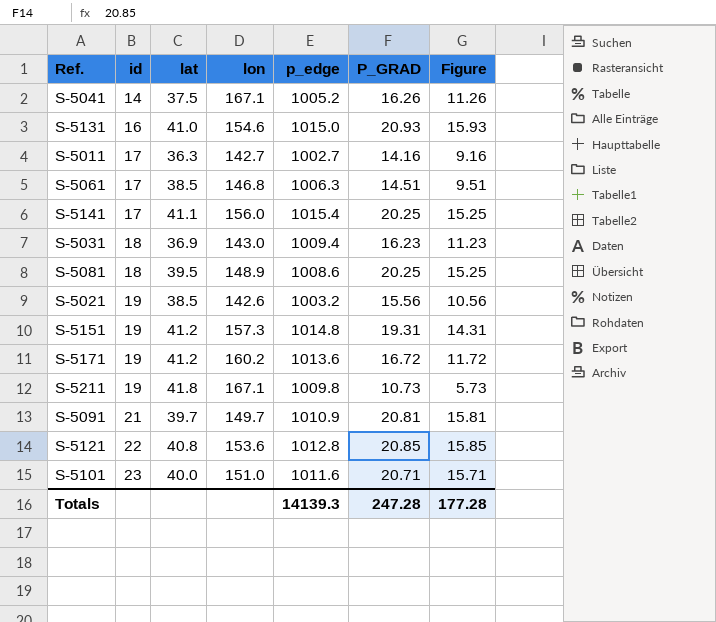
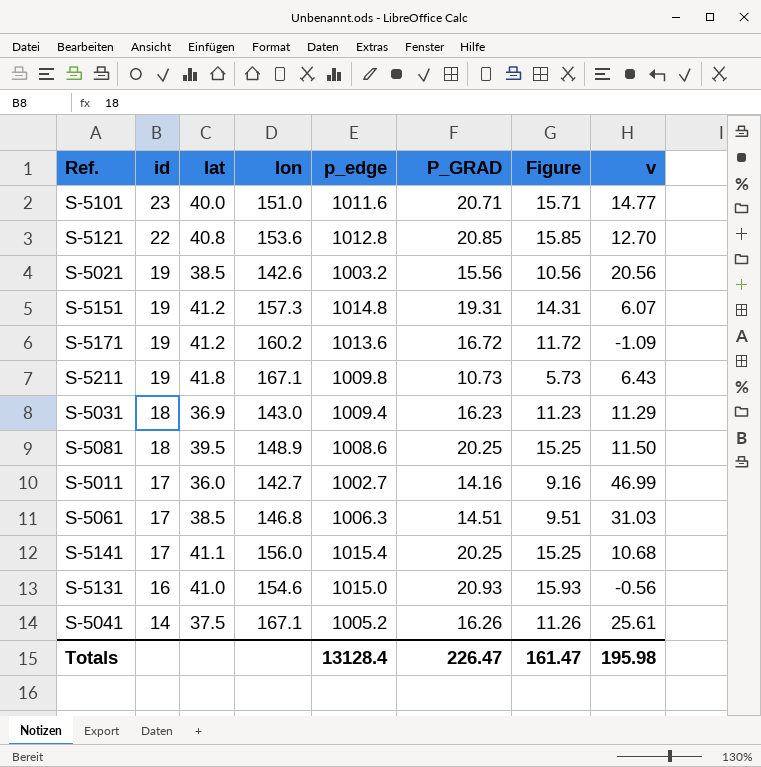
row order: id ascending -> id descending
column v | position: none -> 8
row S-5091: 21 | 39.7 | 149.7 | 1010.9 | 20.81 | 15.81 -> none
S-5011 | lat: 36.3 -> 36.0
Totals | p_edge: 14139.3 -> 13128.4
Totals | P_GRAD: 247.28 -> 226.47
Totals | Figure: 177.28 -> 161.47

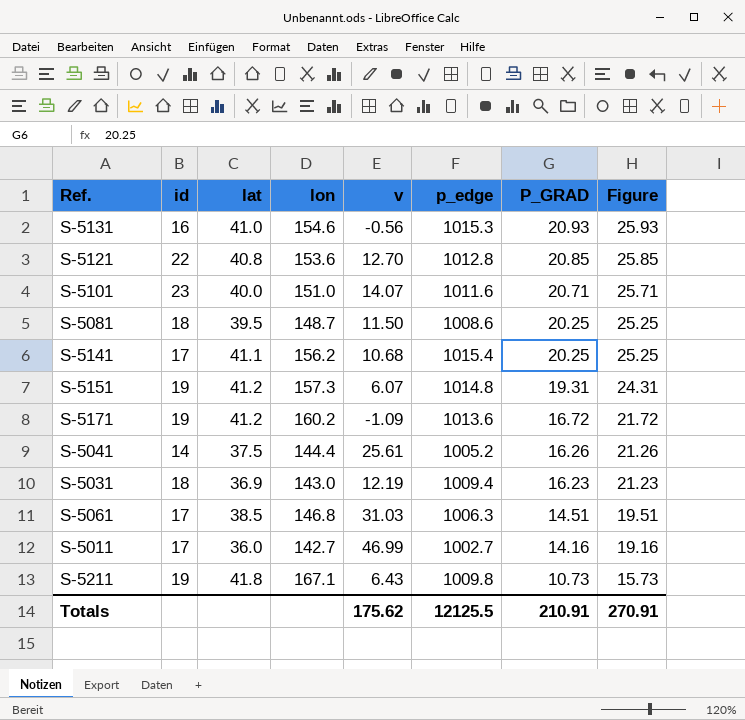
row order: id descending -> P_GRAD descending
column v | position: 8 -> 5
column Figure | formula: [P_GRAD] - 5 -> [P_GRAD] + 5
row S-5021: 19 | 38.5 | 142.6 | 1003.2 | 15.56 | 10.56 | 20.56 -> none
S-5131 | p_edge: 1015.0 -> 1015.3
S-5101 | v: 14.77 -> 14.07
S-5081 | lon: 148.9 -> 148.7
S-5141 | lon: 156.0 -> 156.2
S-5041 | lon: 167.1 -> 144.4
S-5031 | v: 11.29 -> 12.19
Totals | v: 195.98 -> 175.62
Totals | p_edge: 13128.4 -> 12125.5
Totals | P_GRAD: 226.47 -> 210.91
Totals | Figure: 161.47 -> 270.91

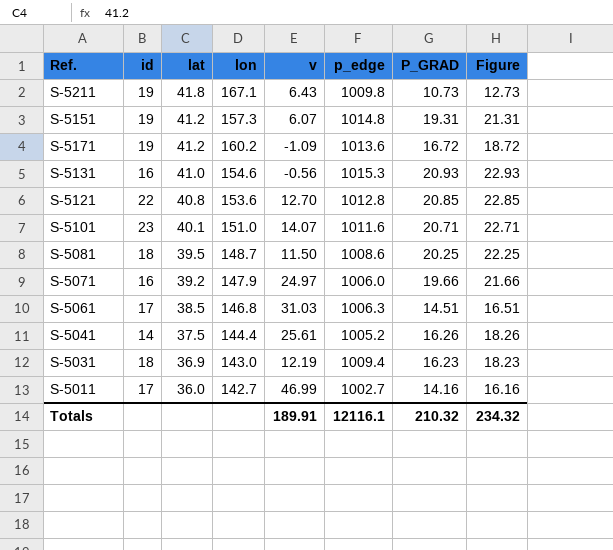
row order: P_GRAD descending -> lat descending
column Figure | formula: [P_GRAD] + 5 -> [P_GRAD] + 2
row S-5141: 17 | 41.1 | 156.2 | 10.68 | 1015.4 | 20.25 | 25.25 -> none
S-5101 | lat: 40.0 -> 40.1
row S-5071: none -> 16 | 39.2 | 147.9 | 24.97 | 1006.0 | 19.66 | 21.66
Totals | v: 175.62 -> 189.91
Totals | p_edge: 12125.5 -> 12116.1
Totals | P_GRAD: 210.91 -> 210.32
Totals | Figure: 270.91 -> 234.32

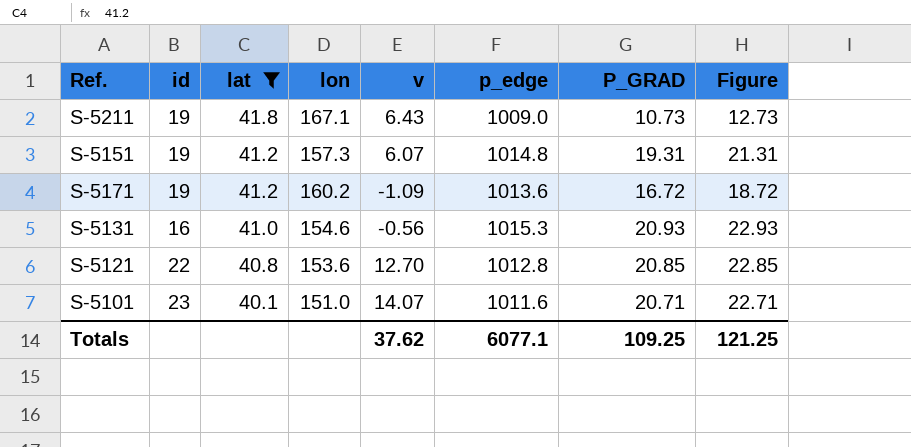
filter: none -> lat >= 40.1
S-5211 | p_edge: 1009.8 -> 1009.0
Totals | v: 189.91 -> 37.62
Totals | p_edge: 12116.1 -> 6077.1
Totals | P_GRAD: 210.32 -> 109.25
Totals | Figure: 234.32 -> 121.25

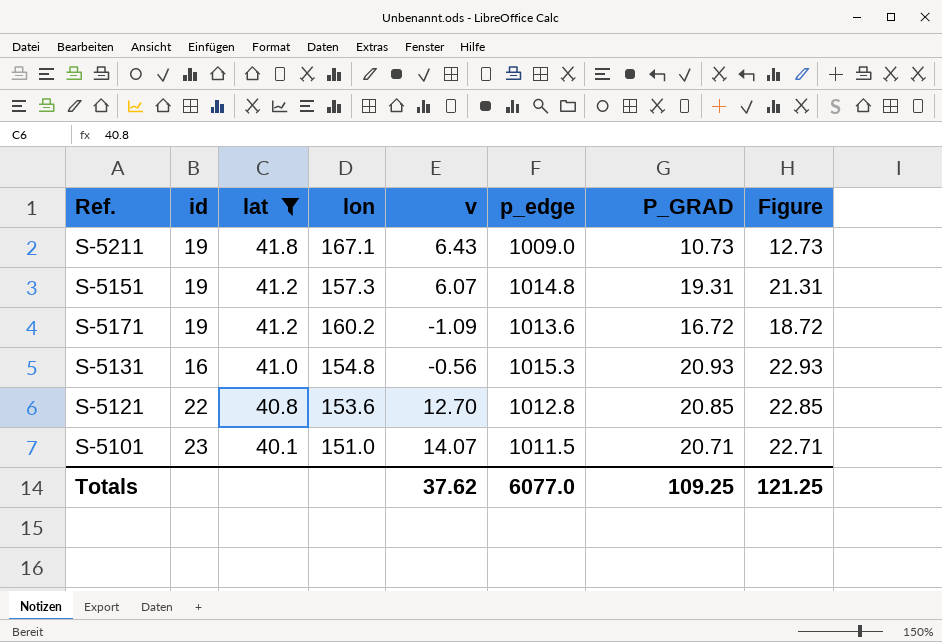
S-5131 | lon: 154.6 -> 154.8
S-5101 | p_edge: 1011.6 -> 1011.5
Totals | p_edge: 6077.1 -> 6077.0

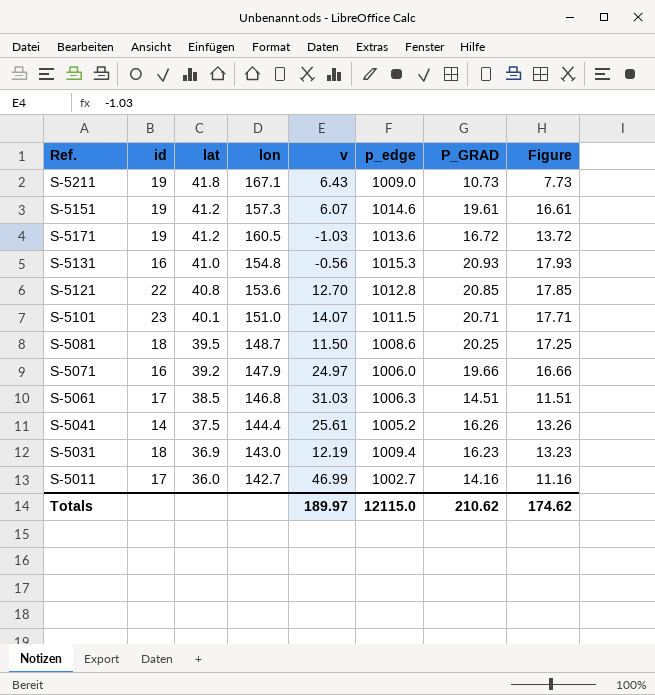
filter: lat >= 40.1 -> none
column Figure | formula: [P_GRAD] + 2 -> [P_GRAD] - 3
S-5151 | p_edge: 1014.8 -> 1014.6
S-5151 | P_GRAD: 19.31 -> 19.61
S-5171 | lon: 160.2 -> 160.5
S-5171 | v: -1.09 -> -1.03
Totals | v: 37.62 -> 189.97
Totals | p_edge: 6077.0 -> 12115.0
Totals | P_GRAD: 109.25 -> 210.62
Totals | Figure: 121.25 -> 174.62

